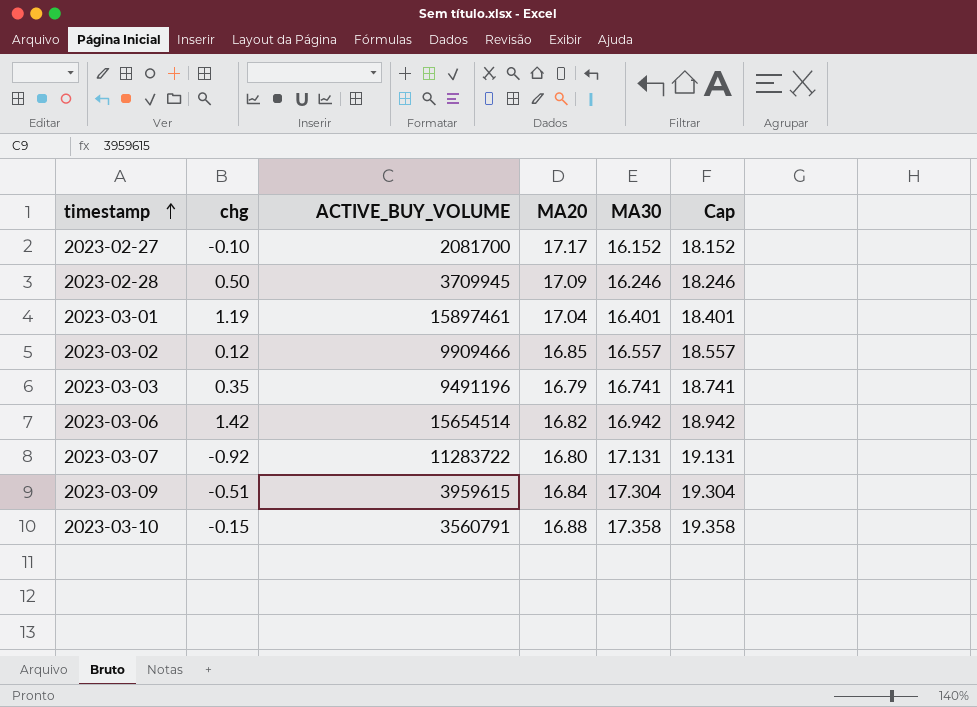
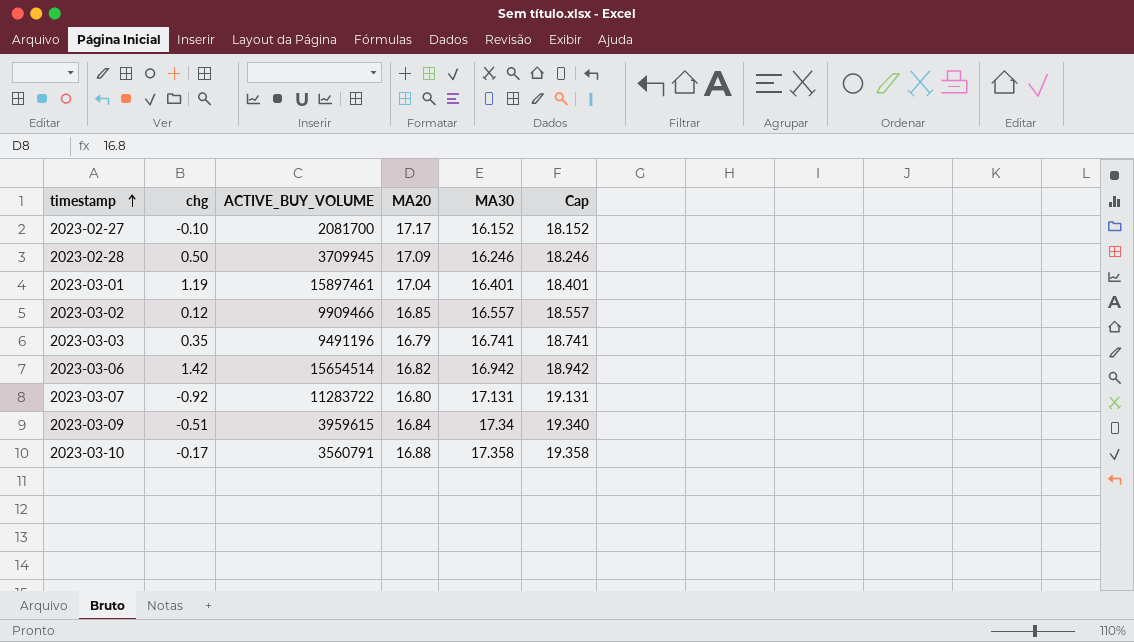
2023-03-09 | MA30: 17.304 -> 17.34
2023-03-09 | Cap: 19.304 -> 19.340
2023-03-10 | chg: -0.15 -> -0.17

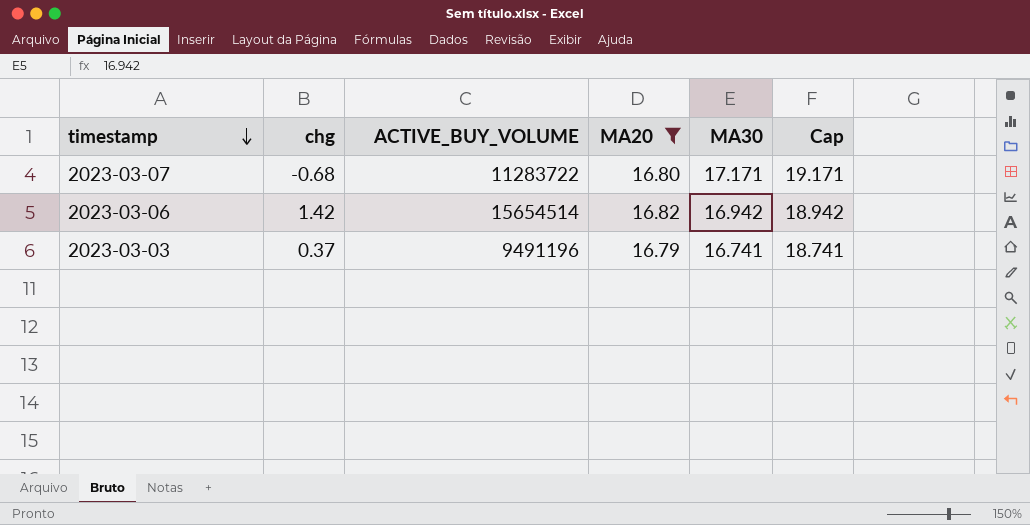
filter: none -> MA20 <= 16.82
row order: timestamp ascending -> timestamp descending
2023-03-07 | chg: -0.92 -> -0.68
2023-03-07 | MA30: 17.131 -> 17.171
2023-03-07 | Cap: 19.131 -> 19.171
2023-03-03 | chg: 0.35 -> 0.37

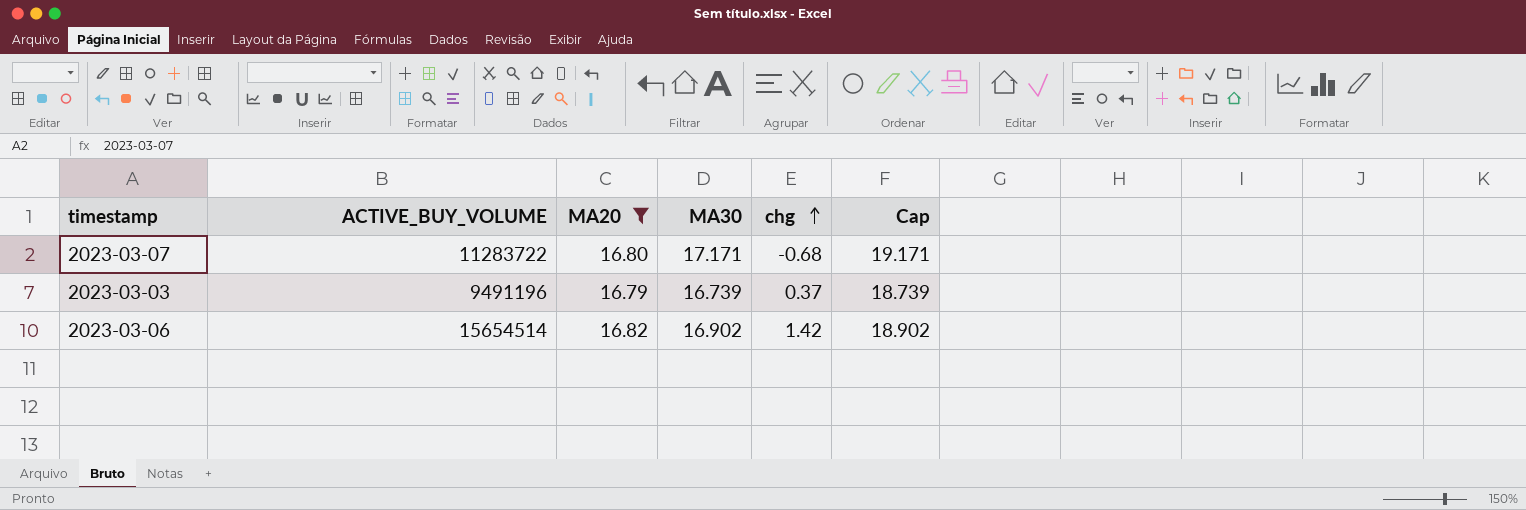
row order: timestamp descending -> chg ascending
column chg | position: 2 -> 5
2023-03-03 | MA30: 16.741 -> 16.739
2023-03-03 | Cap: 18.741 -> 18.739
2023-03-06 | MA30: 16.942 -> 16.902
2023-03-06 | Cap: 18.942 -> 18.902

